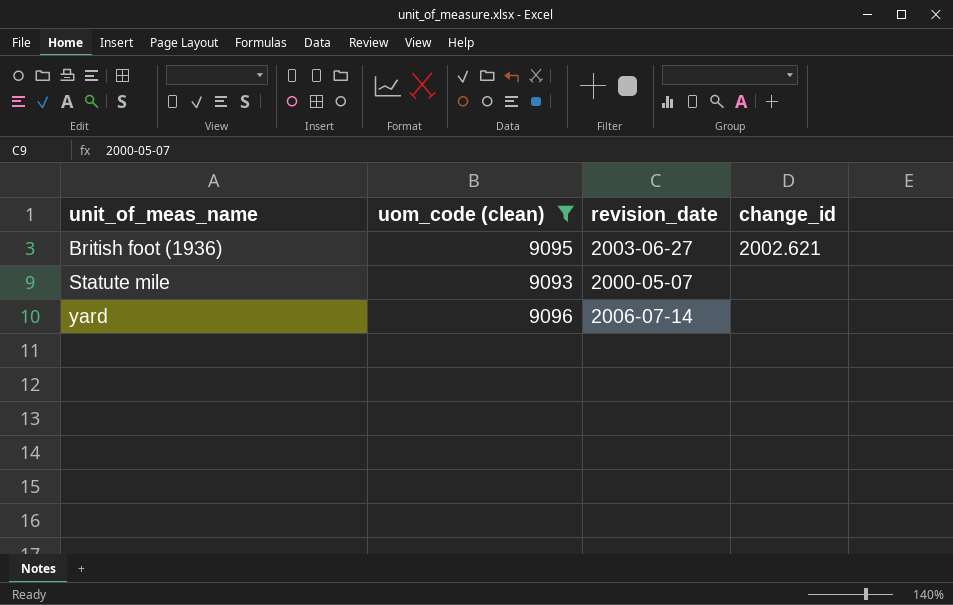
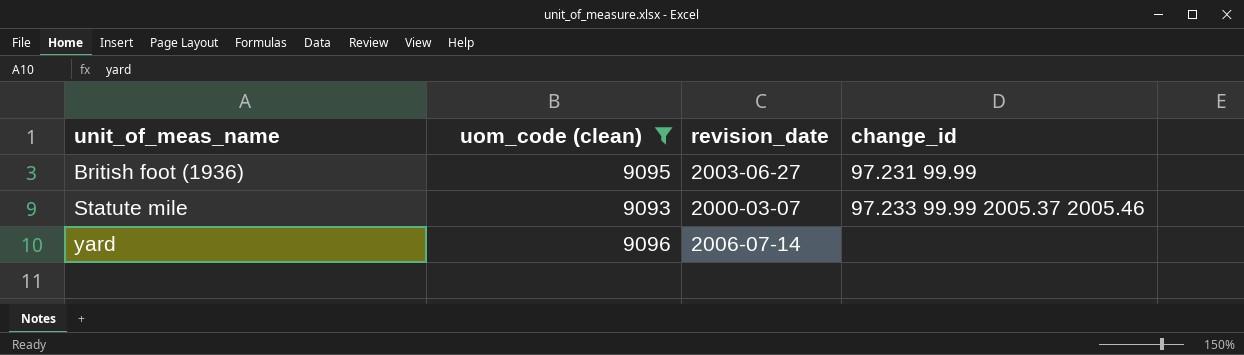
British foot (1936) | change_id: 2002.621 -> 97.231 99.99
Statute mile | revision_date: 2000-05-07 -> 2000-03-07
Statute mile | change_id: none -> 97.233 99.99 2005.37 2005.46

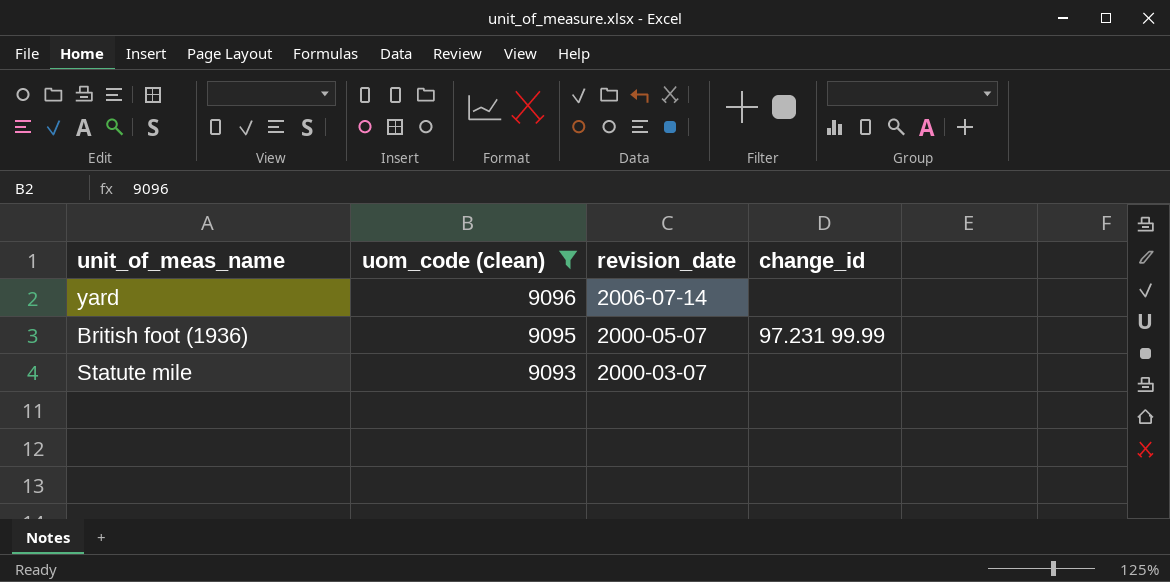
row order: unit_of_meas_name ascending -> uom_code (clean) descending
British foot (1936) | revision_date: 2003-06-27 -> 2000-05-07
Statute mile | change_id: 97.233 99.99 2005.37 2005.46 -> none

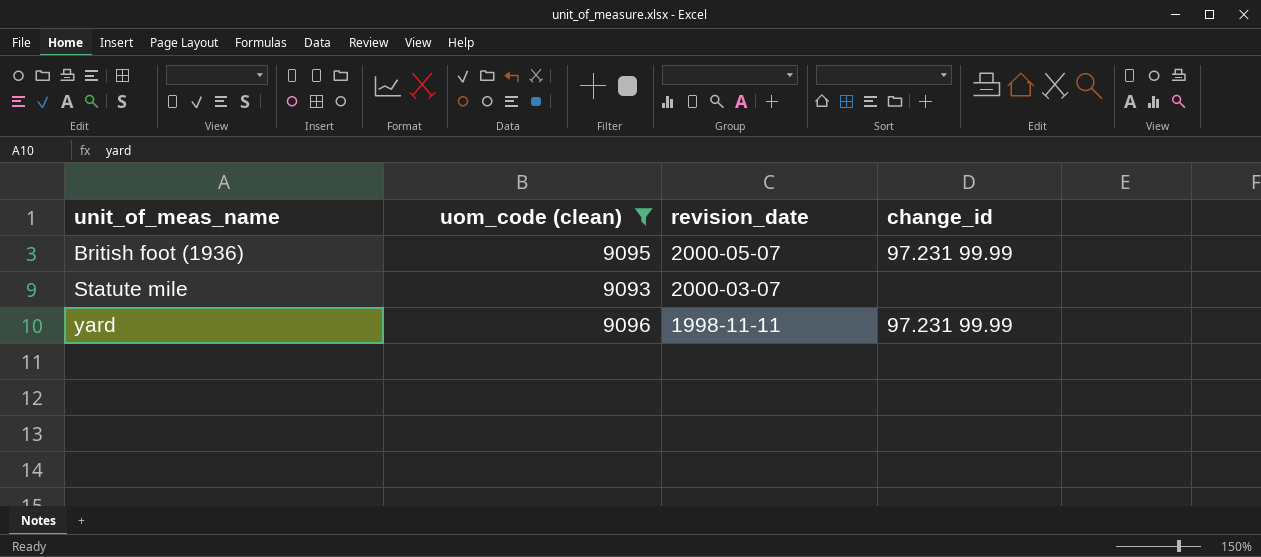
row order: uom_code (clean) descending -> unit_of_meas_name ascending
yard | revision_date: 2006-07-14 -> 1998-11-11
yard | change_id: none -> 97.231 99.99

